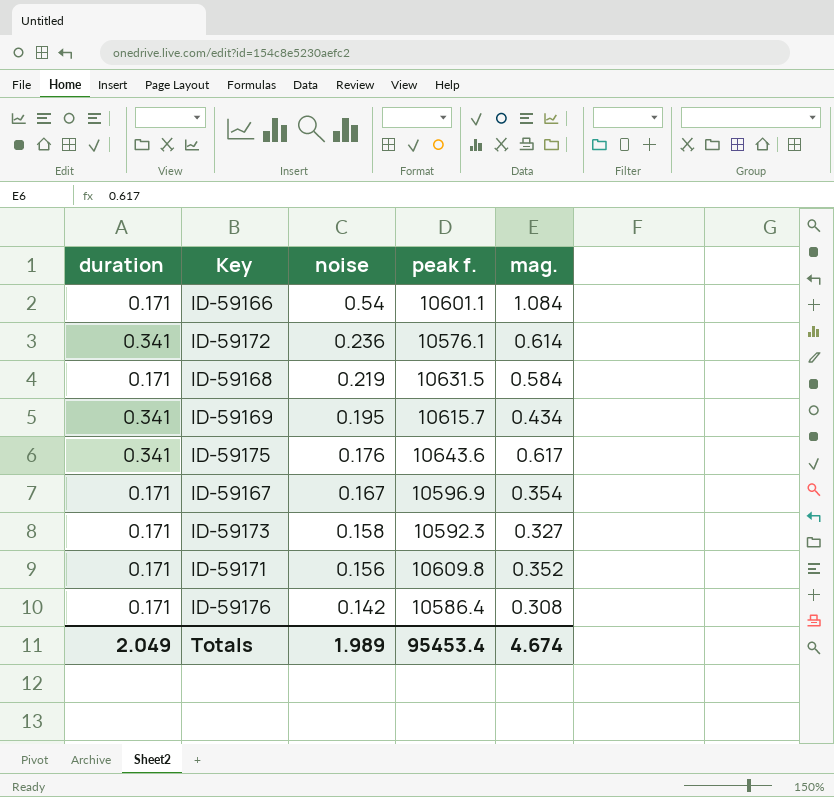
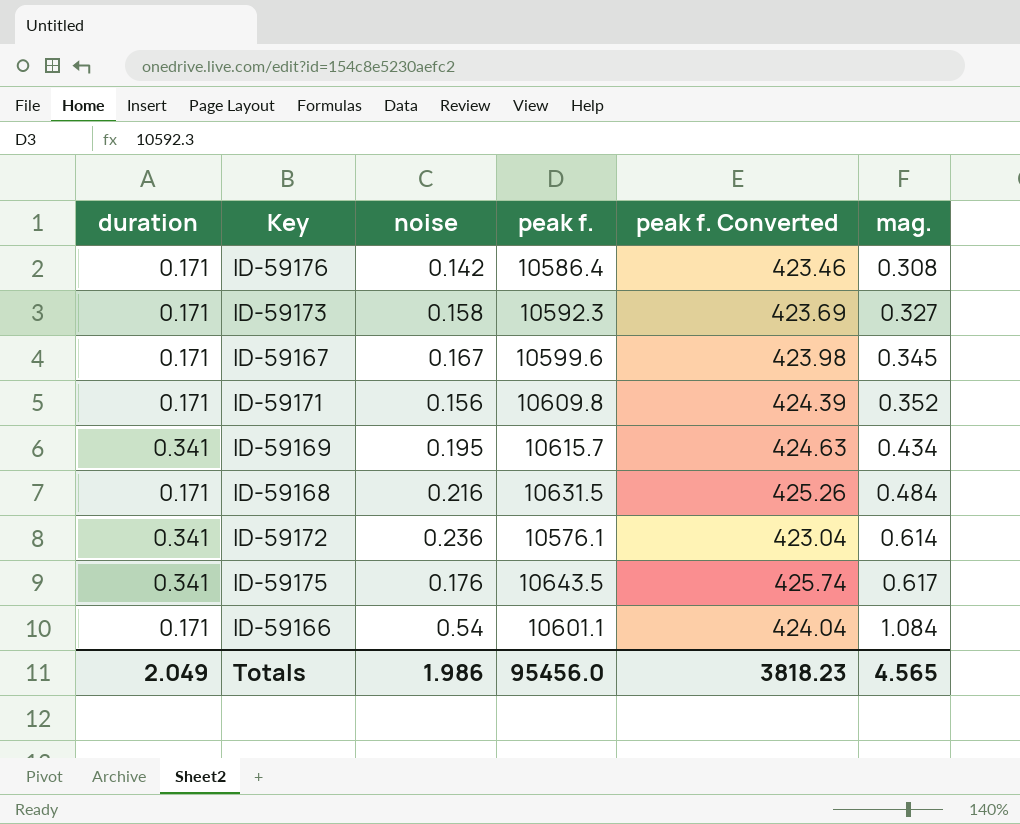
row order: noise descending -> mag. ascending
column peak f. Converted | formula: none -> [peak f.] * 0.04
ID-59167 | peak f.: 10596.9 -> 10599.6
ID-59167 | mag.: 0.354 -> 0.345
ID-59168 | noise: 0.219 -> 0.216
ID-59168 | mag.: 0.584 -> 0.484
ID-59175 | peak f.: 10643.6 -> 10643.5
Totals | noise: 1.989 -> 1.986
Totals | peak f.: 95453.4 -> 95456.0
Totals | mag.: 4.674 -> 4.565

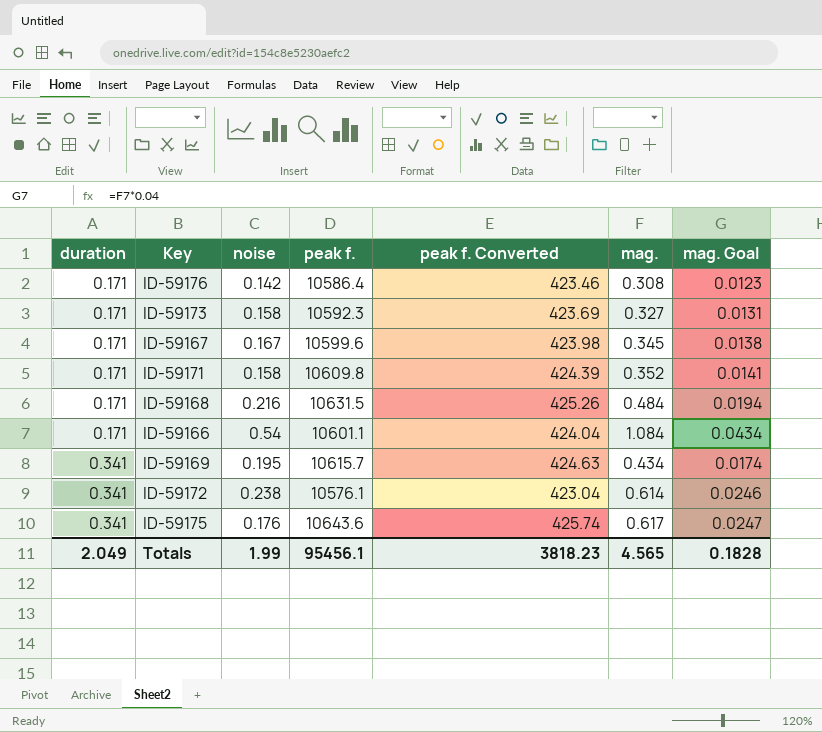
row order: mag. ascending -> duration ascending
column mag. Goal | formula: none -> [mag.] * 0.04
ID-59171 | noise: 0.156 -> 0.158
ID-59172 | noise: 0.236 -> 0.238
ID-59175 | peak f.: 10643.5 -> 10643.6
Totals | noise: 1.986 -> 1.99
Totals | peak f.: 95456.0 -> 95456.1

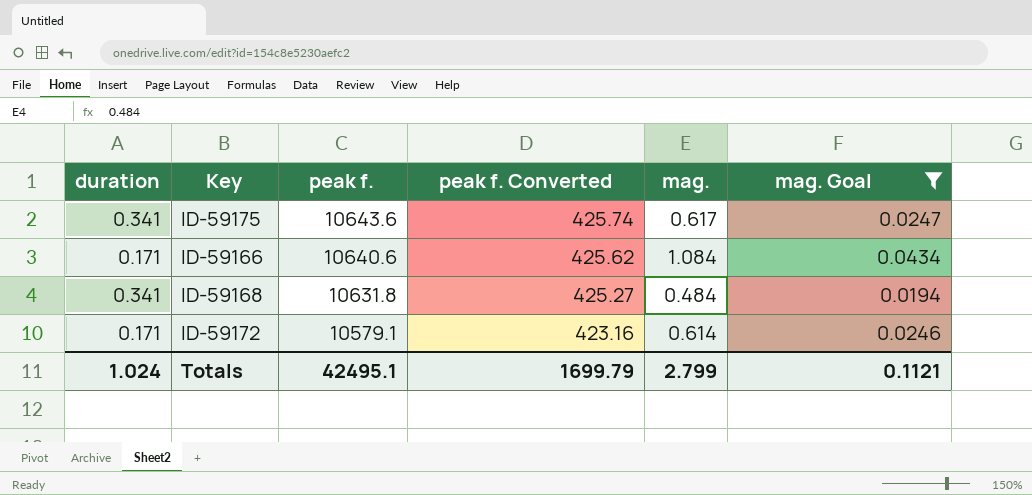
filter: none -> mag. Goal >= 0.0194
row order: duration ascending -> peak f. descending
column noise | position: 3 -> none
ID-59166 | peak f.: 10601.1 -> 10640.6
ID-59166 | peak f. Converted: 424.04 -> 425.62
ID-59168 | duration: 0.171 -> 0.341
ID-59168 | peak f.: 10631.5 -> 10631.8
ID-59168 | peak f. Converted: 425.26 -> 425.27
ID-59172 | duration: 0.341 -> 0.171
ID-59172 | peak f.: 10576.1 -> 10579.1
ID-59172 | peak f. Converted: 423.04 -> 423.16
Totals | duration: 2.049 -> 1.024
Totals | peak f.: 95456.1 -> 42495.1
Totals | peak f. Converted: 3818.23 -> 1699.79
Totals | mag.: 4.565 -> 2.799
Totals | mag. Goal: 0.1828 -> 0.1121

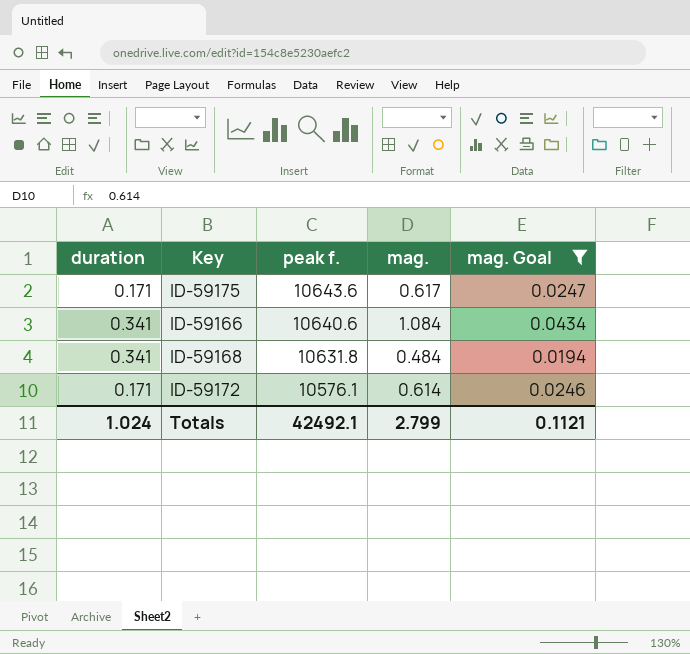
column peak f. Converted | formula: [peak f.] * 0.04 -> none
ID-59175 | duration: 0.341 -> 0.171
ID-59166 | duration: 0.171 -> 0.341
ID-59172 | peak f.: 10579.1 -> 10576.1
Totals | peak f.: 42495.1 -> 42492.1

